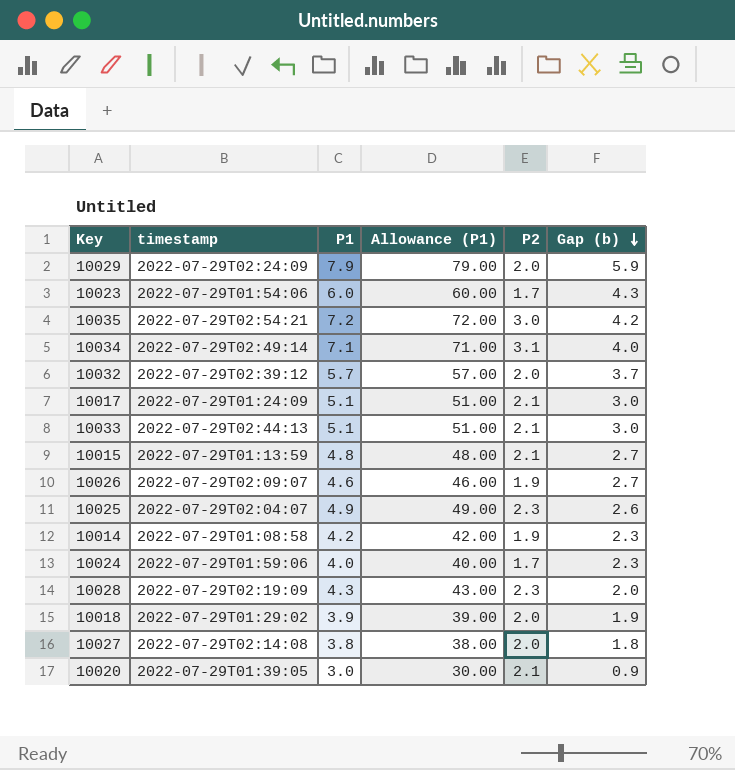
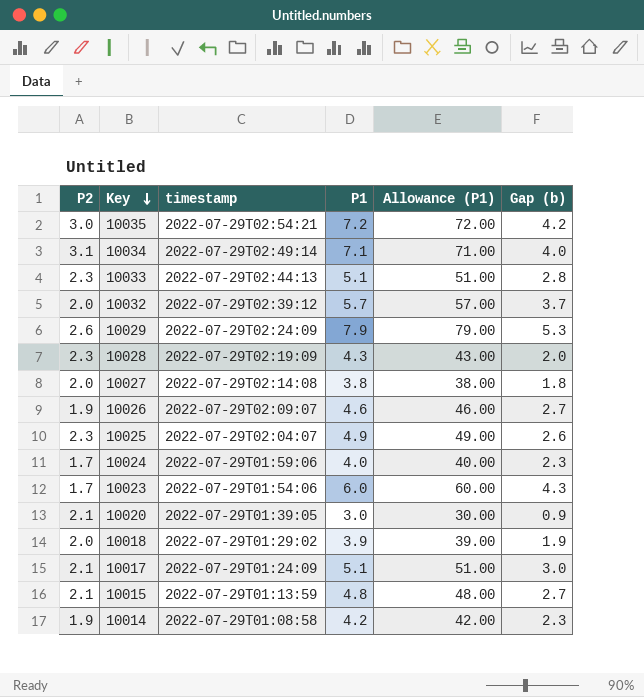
row order: Gap (b) descending -> Key descending
column P2 | position: 5 -> 1
10033 | P2: 2.1 -> 2.3
10033 | Gap (b): 3.0 -> 2.8
10029 | P2: 2.0 -> 2.6
10029 | Gap (b): 5.9 -> 5.3

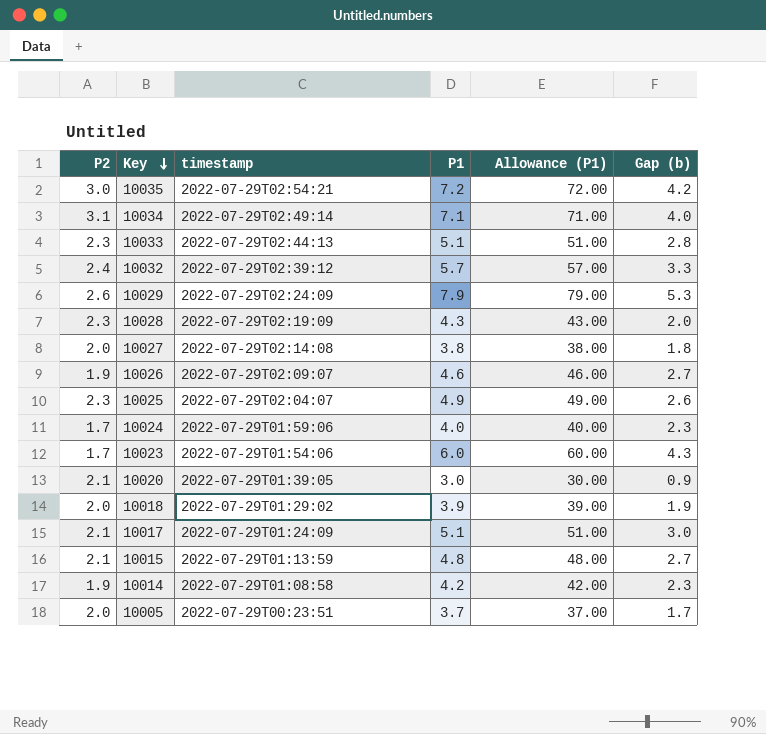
10032 | P2: 2.0 -> 2.4
10032 | Gap (b): 3.7 -> 3.3
row 10005: none -> 2.0 | 2022-07-29T00:23:51 | 3.7 | 37.00 | 1.7

